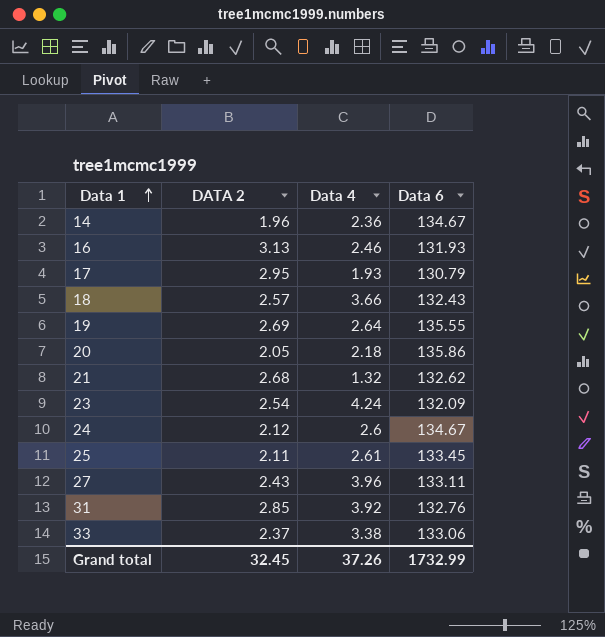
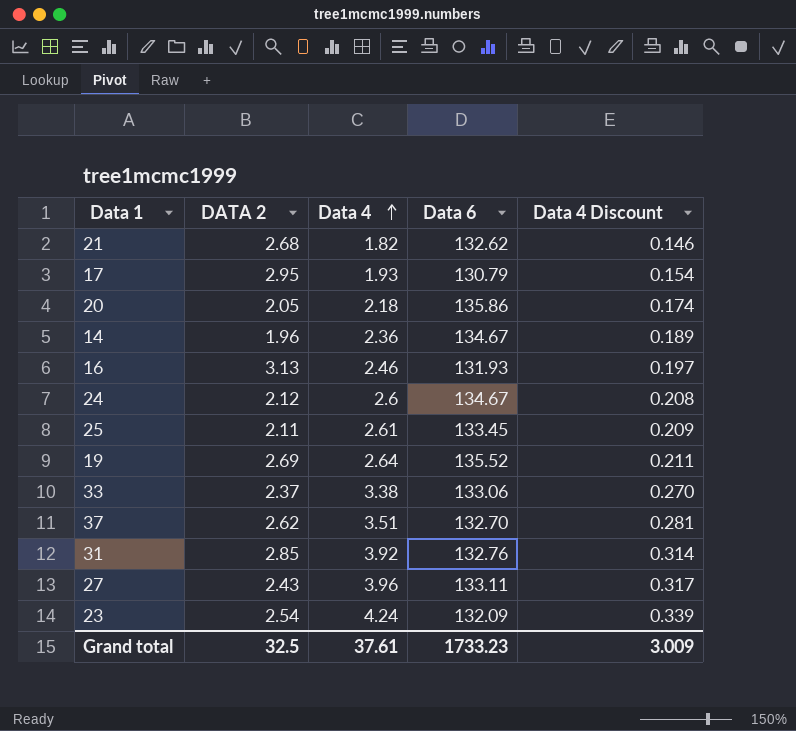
row order: Data 1 ascending -> Data 4 ascending
column Data 4 Discount | formula: none -> [Data 4] * 0.08
row 18: 2.57 | 3.66 | 132.43 -> none
21 | Data 4: 1.32 -> 1.82
19 | Data 6: 135.55 -> 135.52
row 37: none -> 2.62 | 3.51 | 132.70 | 0.281
Grand total | DATA 2: 32.45 -> 32.5
Grand total | Data 4: 37.26 -> 37.61
Grand total | Data 6: 1732.99 -> 1733.23

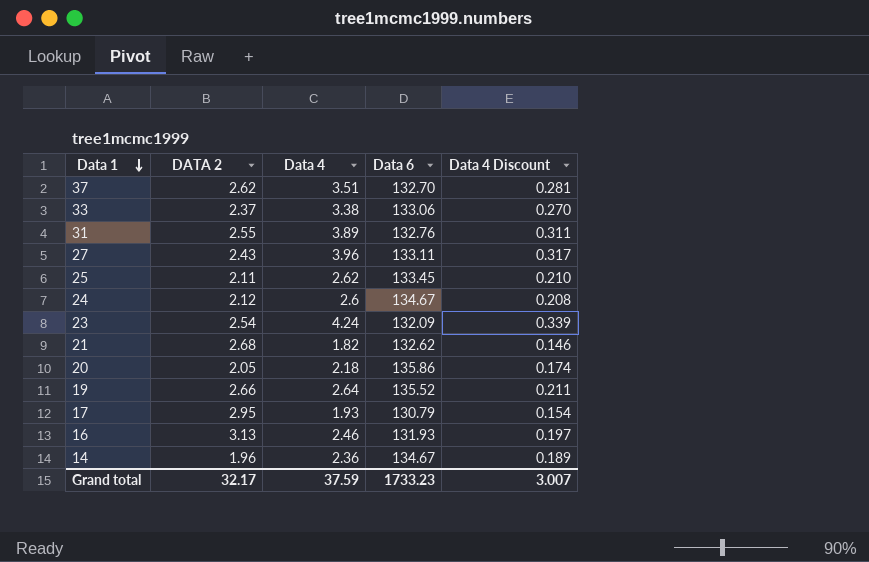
row order: Data 4 ascending -> Data 1 descending
31 | DATA 2: 2.85 -> 2.55
31 | Data 4: 3.92 -> 3.89
31 | Data 4 Discount: 0.314 -> 0.311
25 | Data 4: 2.61 -> 2.62
25 | Data 4 Discount: 0.209 -> 0.210
19 | DATA 2: 2.69 -> 2.66
Grand total | DATA 2: 32.5 -> 32.17
Grand total | Data 4: 37.61 -> 37.59
Grand total | Data 4 Discount: 3.009 -> 3.007

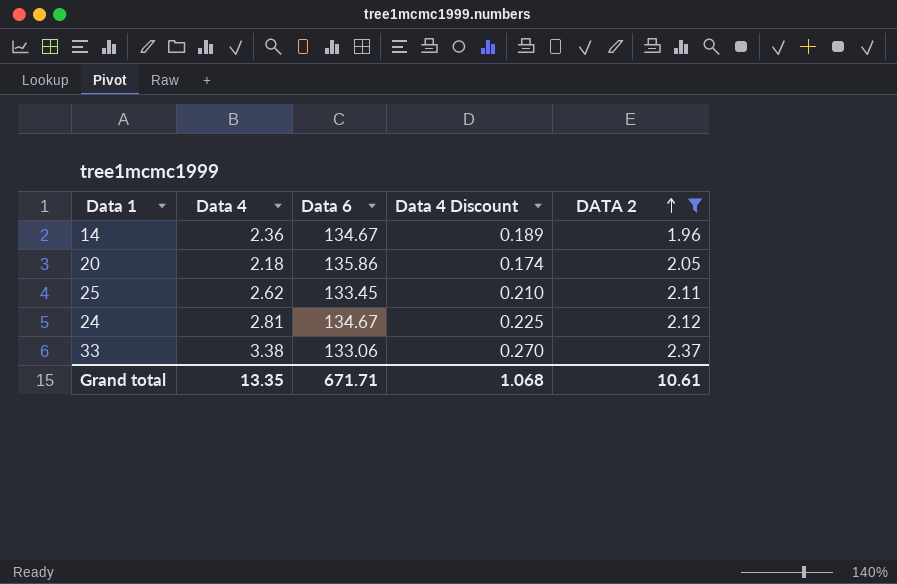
filter: none -> DATA 2 <= 2.37
row order: Data 1 descending -> DATA 2 ascending
column DATA 2 | position: 2 -> 5
24 | Data 4: 2.6 -> 2.81
24 | Data 4 Discount: 0.208 -> 0.225
Grand total | Data 4: 37.59 -> 13.35
Grand total | Data 6: 1733.23 -> 671.71
Grand total | Data 4 Discount: 3.007 -> 1.068
Grand total | DATA 2: 32.17 -> 10.61

